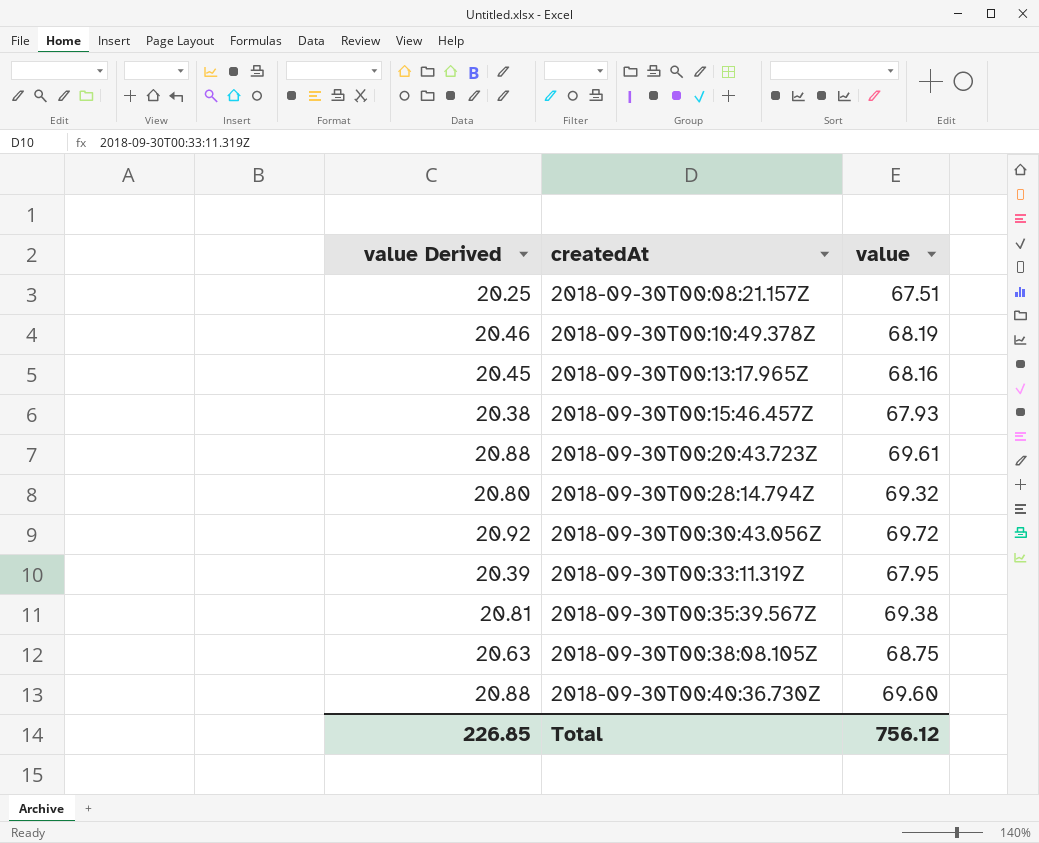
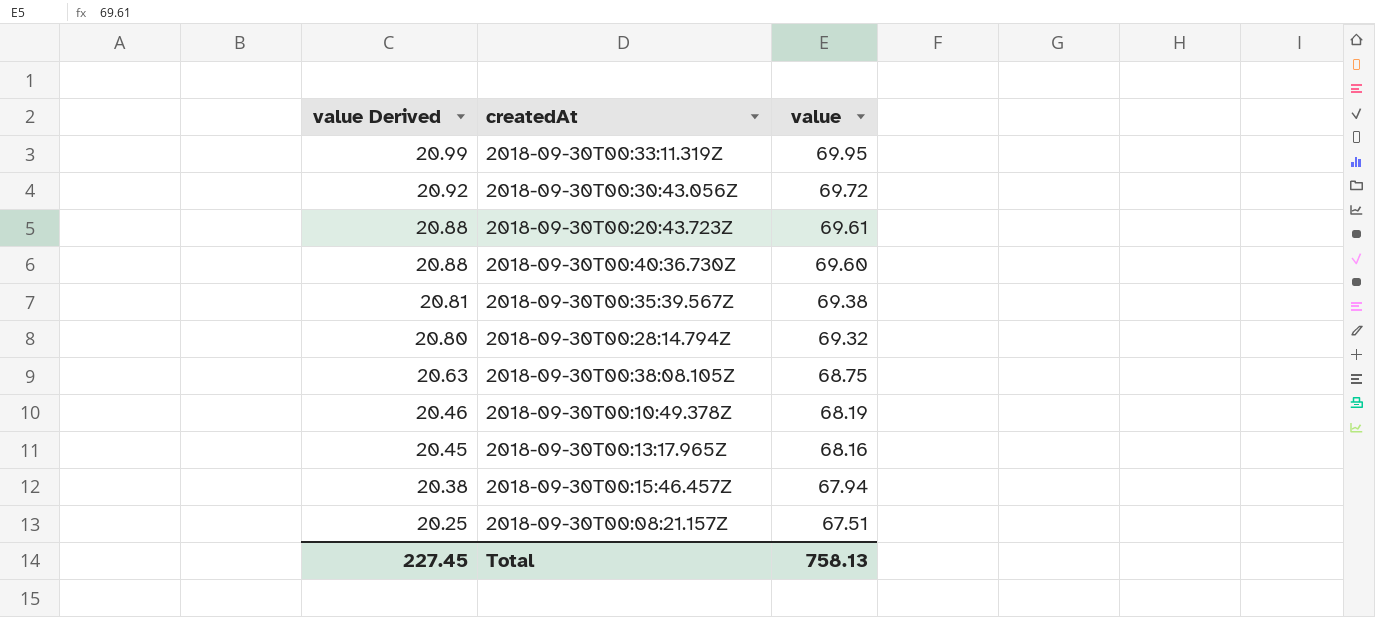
row order: createdAt ascending -> value Derived descending
2018-09-30T00:33:11.319Z | value Derived: 20.39 -> 20.99
2018-09-30T00:33:11.319Z | value: 67.95 -> 69.95
2018-09-30T00:15:46.457Z | value: 67.93 -> 67.94
Total | value Derived: 226.85 -> 227.45
Total | value: 756.12 -> 758.13

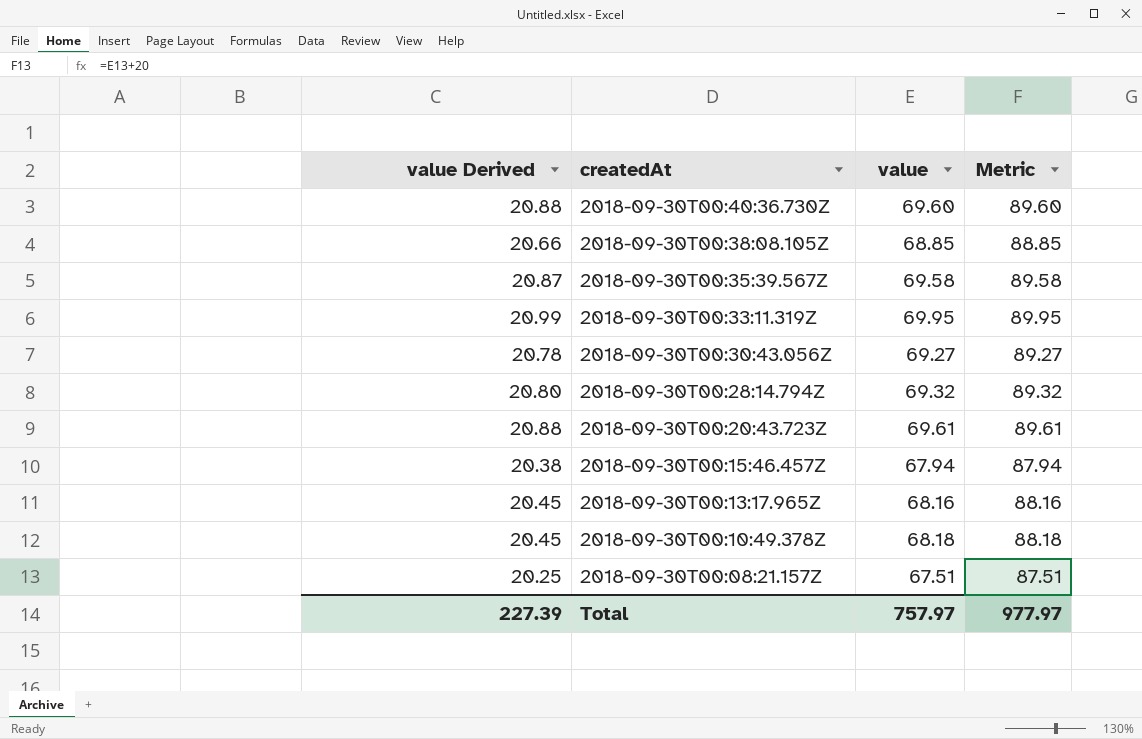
row order: value Derived descending -> createdAt descending
column Metric | formula: none -> [value] + 20
2018-09-30T00:38:08.105Z | value Derived: 20.63 -> 20.66
2018-09-30T00:38:08.105Z | value: 68.75 -> 68.85
2018-09-30T00:35:39.567Z | value Derived: 20.81 -> 20.87
2018-09-30T00:35:39.567Z | value: 69.38 -> 69.58
2018-09-30T00:30:43.056Z | value Derived: 20.92 -> 20.78
2018-09-30T00:30:43.056Z | value: 69.72 -> 69.27
2018-09-30T00:10:49.378Z | value Derived: 20.46 -> 20.45
2018-09-30T00:10:49.378Z | value: 68.19 -> 68.18
Total | value Derived: 227.45 -> 227.39
Total | value: 758.13 -> 757.97

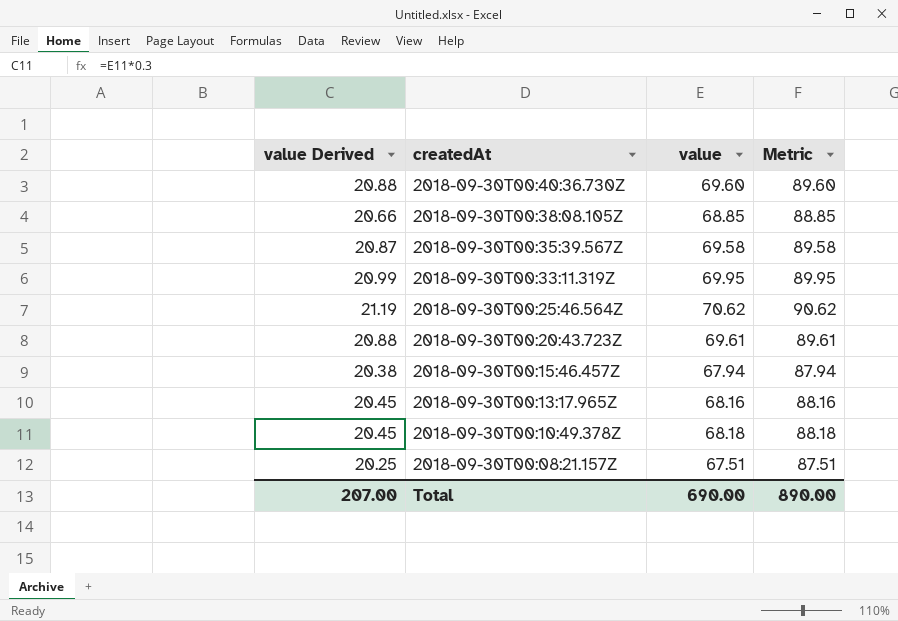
row 2018-09-30T00:30:43.056Z: 20.78 | 69.27 | 89.27 -> none
row 2018-09-30T00:28:14.794Z: 20.80 | 69.32 | 89.32 -> none
row 2018-09-30T00:25:46.564Z: none -> 21.19 | 70.62 | 90.62
Total | value Derived: 227.39 -> 207.00
Total | value: 757.97 -> 690.00
Total | Metric: 977.97 -> 890.00

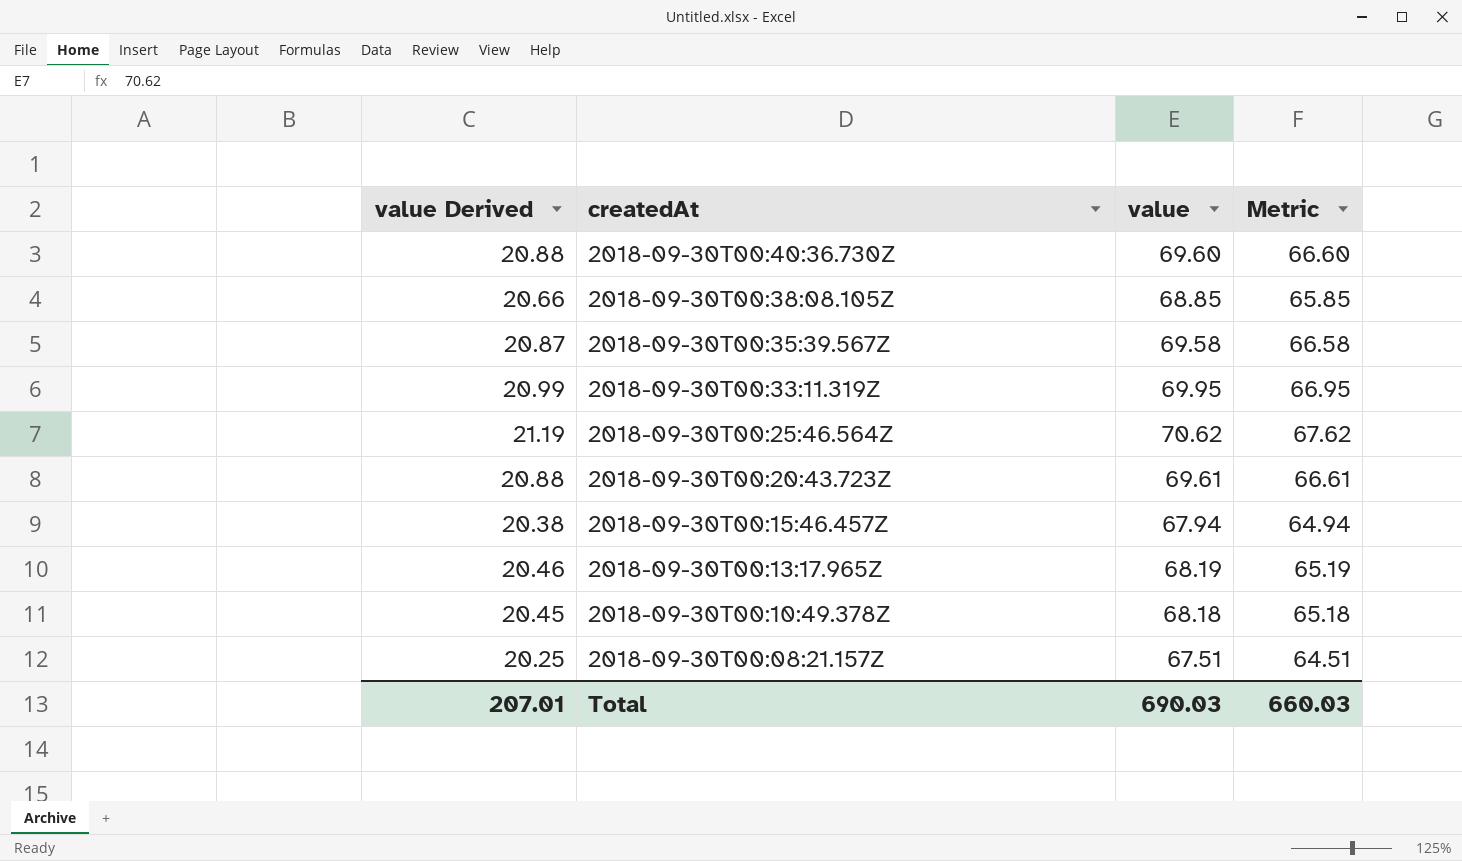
column Metric | formula: [value] + 20 -> [value] - 3
2018-09-30T00:13:17.965Z | value Derived: 20.45 -> 20.46
2018-09-30T00:13:17.965Z | value: 68.16 -> 68.19
Total | value Derived: 207.00 -> 207.01
Total | value: 690.00 -> 690.03
Total | Metric: 890.00 -> 660.03

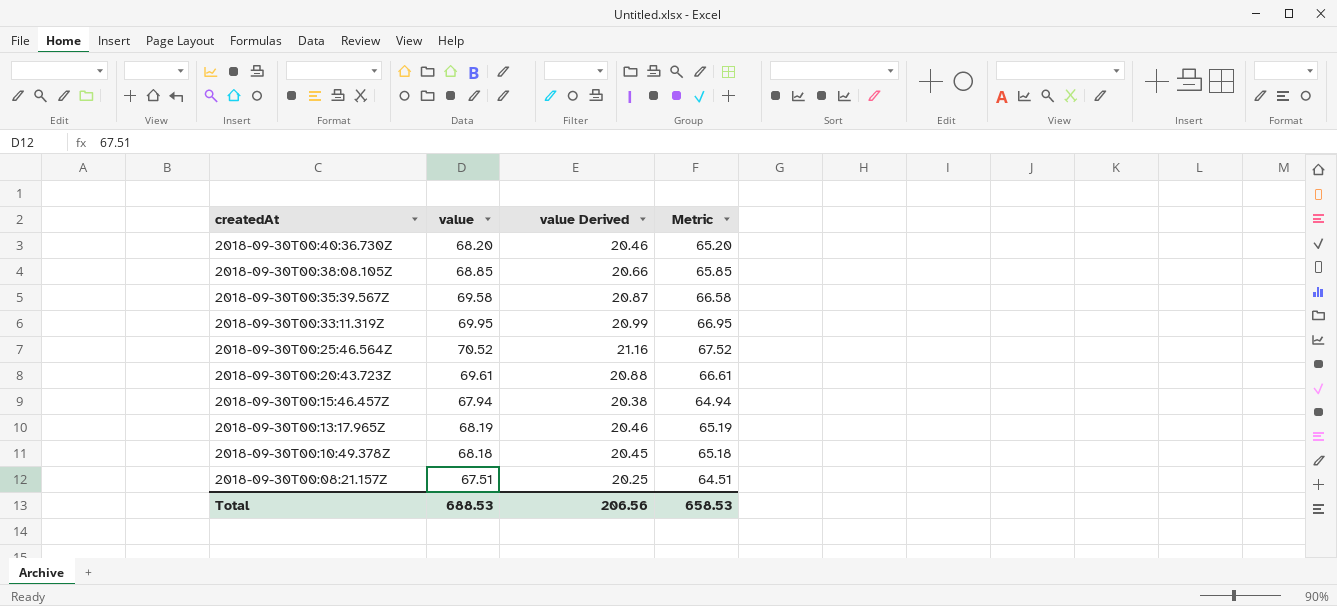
column value Derived | position: 1 -> 3
2018-09-30T00:40:36.730Z | value: 69.60 -> 68.20
2018-09-30T00:40:36.730Z | value Derived: 20.88 -> 20.46
2018-09-30T00:40:36.730Z | Metric: 66.60 -> 65.20
2018-09-30T00:25:46.564Z | value: 70.62 -> 70.52
2018-09-30T00:25:46.564Z | value Derived: 21.19 -> 21.16
2018-09-30T00:25:46.564Z | Metric: 67.62 -> 67.52
Total | value: 690.03 -> 688.53
Total | value Derived: 207.01 -> 206.56
Total | Metric: 660.03 -> 658.53

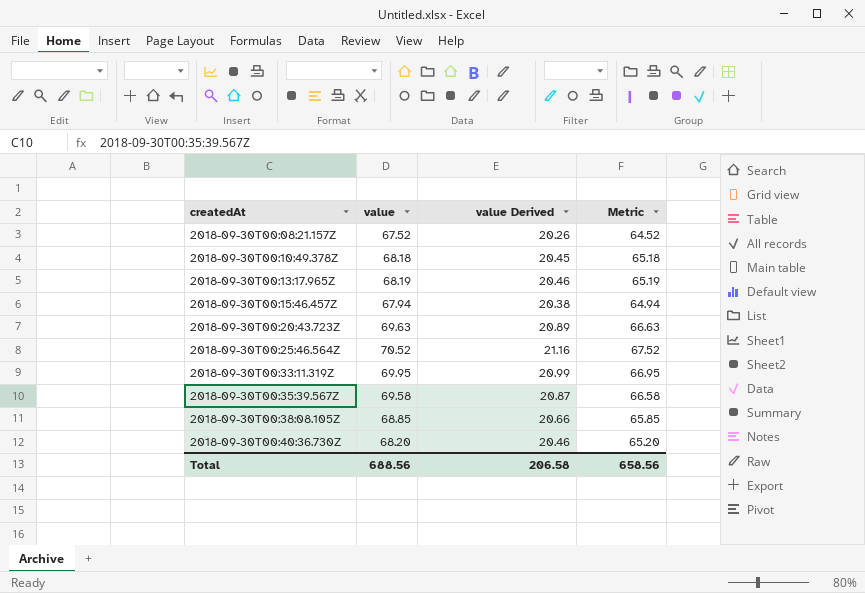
row order: createdAt descending -> createdAt ascending
2018-09-30T00:08:21.157Z | value: 67.51 -> 67.52
2018-09-30T00:08:21.157Z | value Derived: 20.25 -> 20.26
2018-09-30T00:08:21.157Z | Metric: 64.51 -> 64.52
2018-09-30T00:20:43.723Z | value: 69.61 -> 69.63
2018-09-30T00:20:43.723Z | value Derived: 20.88 -> 20.89
2018-09-30T00:20:43.723Z | Metric: 66.61 -> 66.63
Total | value: 688.53 -> 688.56
Total | value Derived: 206.56 -> 206.58
Total | Metric: 658.53 -> 658.56

